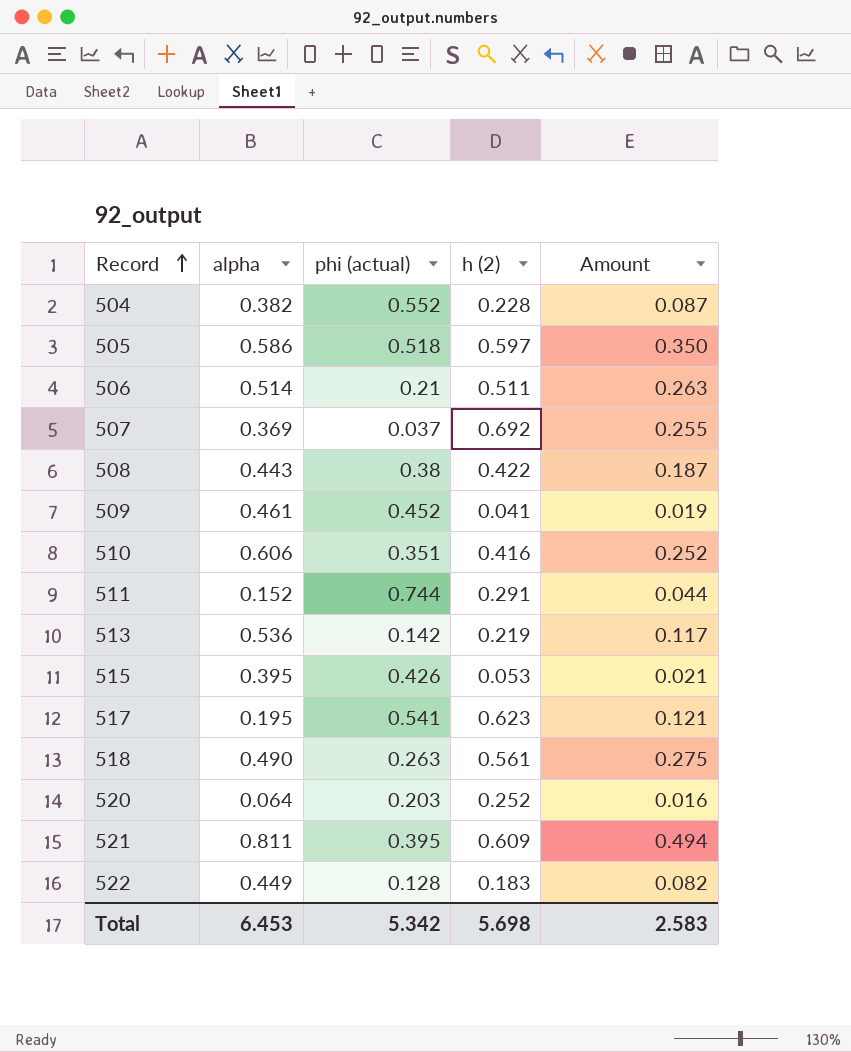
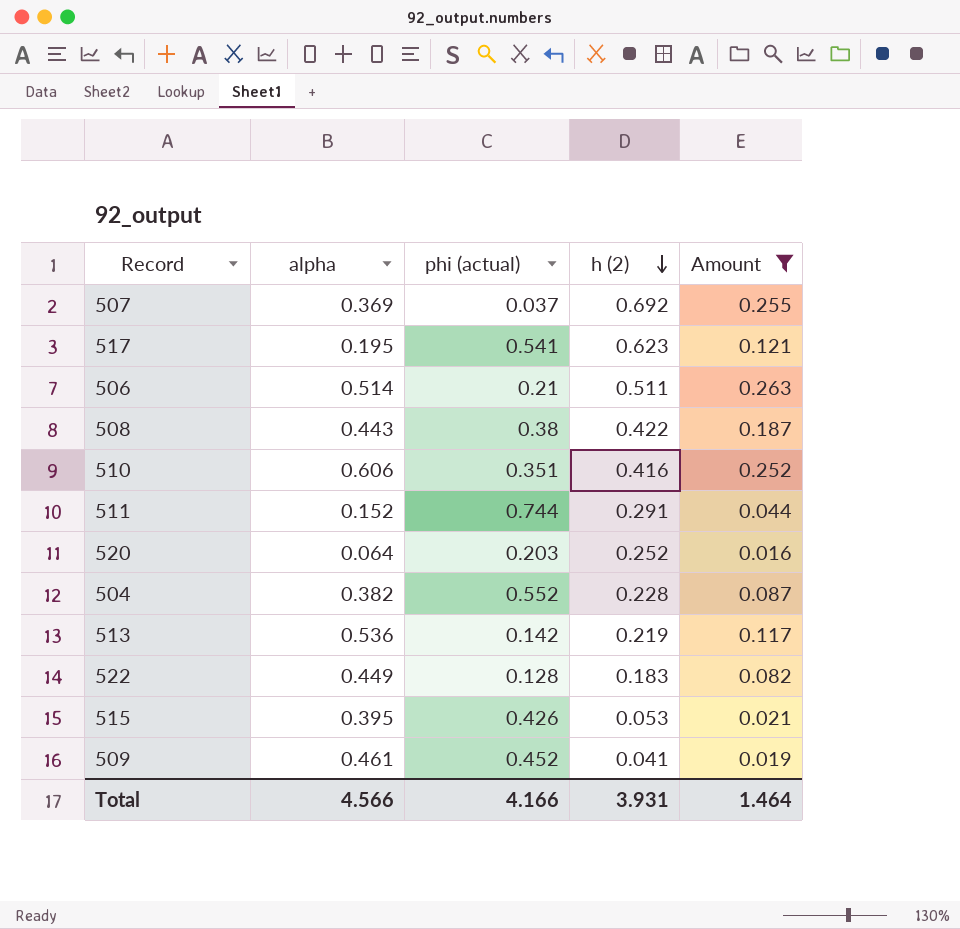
filter: none -> Amount <= 0.263
row order: Record ascending -> h (2) descending
Total | alpha: 6.453 -> 4.566
Total | phi (actual): 5.342 -> 4.166
Total | h (2): 5.698 -> 3.931
Total | Amount: 2.583 -> 1.464

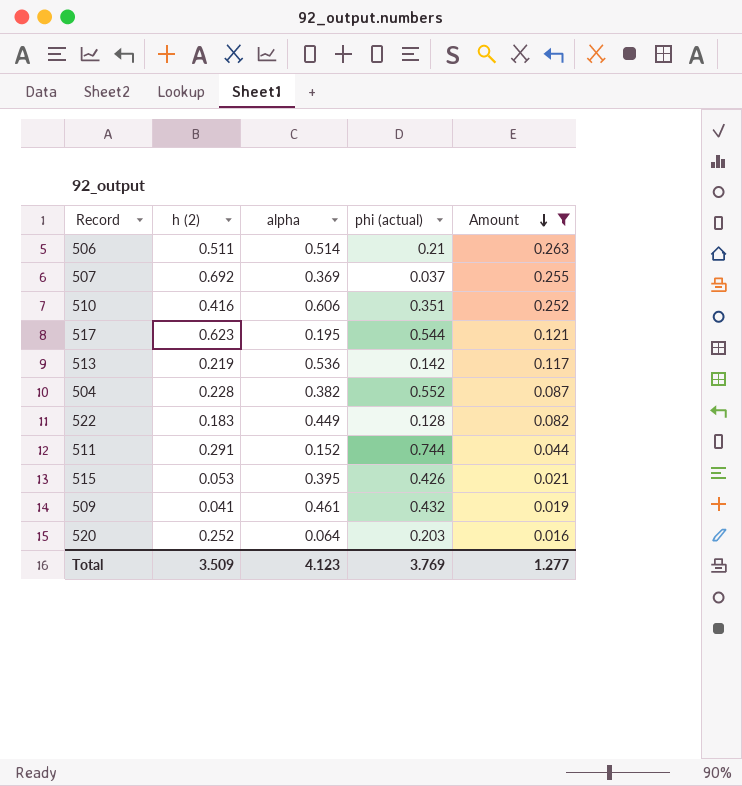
row order: h (2) descending -> Amount descending
column h (2) | position: 4 -> 2
row 508: 0.443 | 0.38 | 0.422 | 0.187 -> none
517 | phi (actual): 0.541 -> 0.544
509 | phi (actual): 0.452 -> 0.432
Total | h (2): 3.931 -> 3.509
Total | alpha: 4.566 -> 4.123
Total | phi (actual): 4.166 -> 3.769
Total | Amount: 1.464 -> 1.277

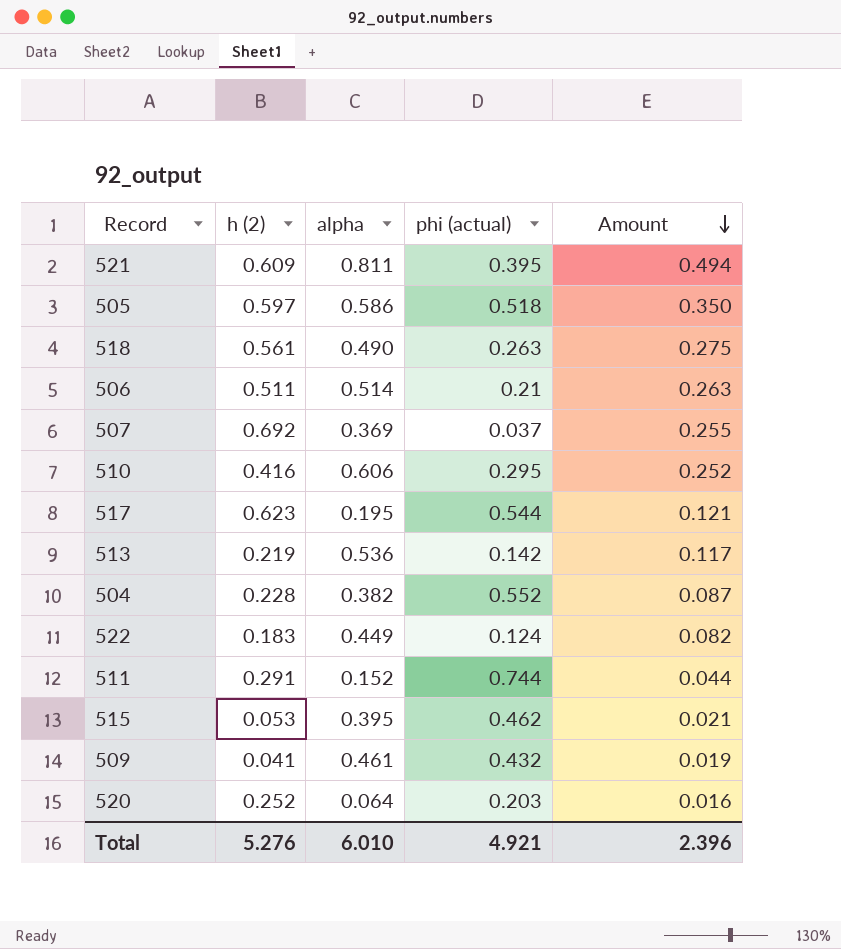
filter: Amount <= 0.263 -> none
510 | phi (actual): 0.351 -> 0.295
522 | phi (actual): 0.128 -> 0.124
515 | phi (actual): 0.426 -> 0.462
Total | h (2): 3.509 -> 5.276
Total | alpha: 4.123 -> 6.010
Total | phi (actual): 3.769 -> 4.921
Total | Amount: 1.277 -> 2.396

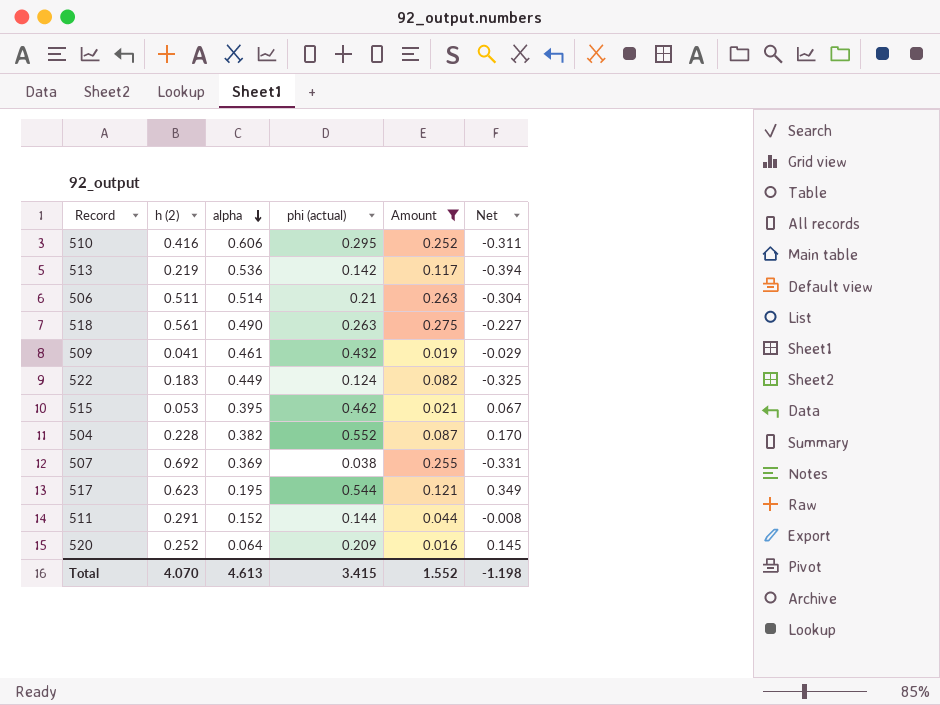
filter: none -> Amount <= 0.275
row order: Amount descending -> alpha descending
column Net | formula: none -> [phi (actual)] - [alpha]
507 | phi (actual): 0.037 -> 0.038
511 | phi (actual): 0.744 -> 0.144
520 | phi (actual): 0.203 -> 0.209
Total | h (2): 5.276 -> 4.070
Total | alpha: 6.010 -> 4.613
Total | phi (actual): 4.921 -> 3.415
Total | Amount: 2.396 -> 1.552

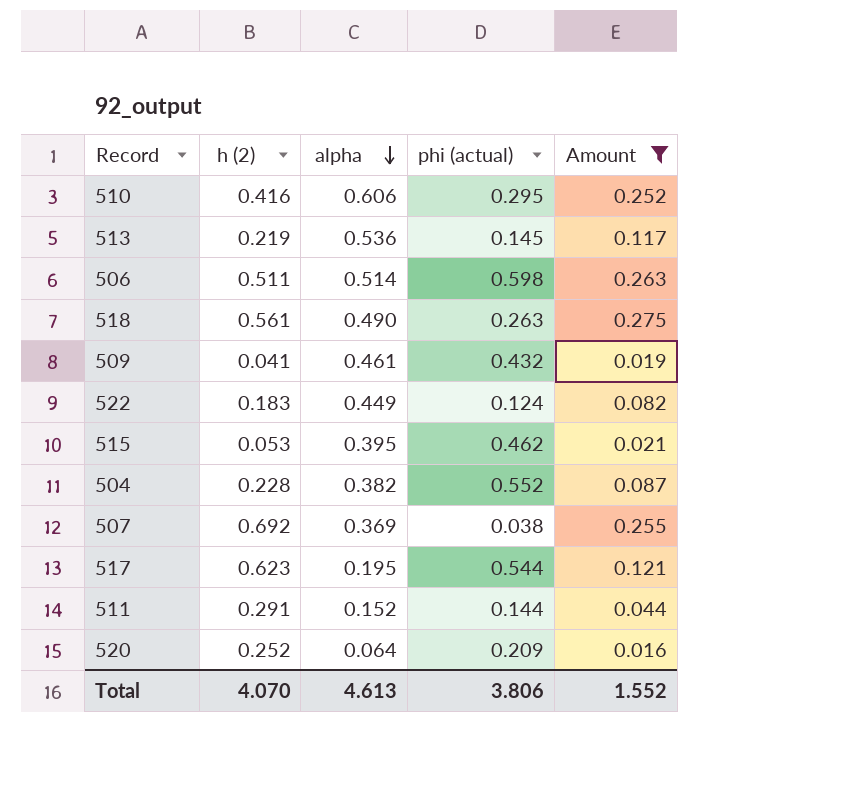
column Net | formula: [phi (actual)] - [alpha] -> none
513 | phi (actual): 0.142 -> 0.145
506 | phi (actual): 0.21 -> 0.598
Total | phi (actual): 3.415 -> 3.806

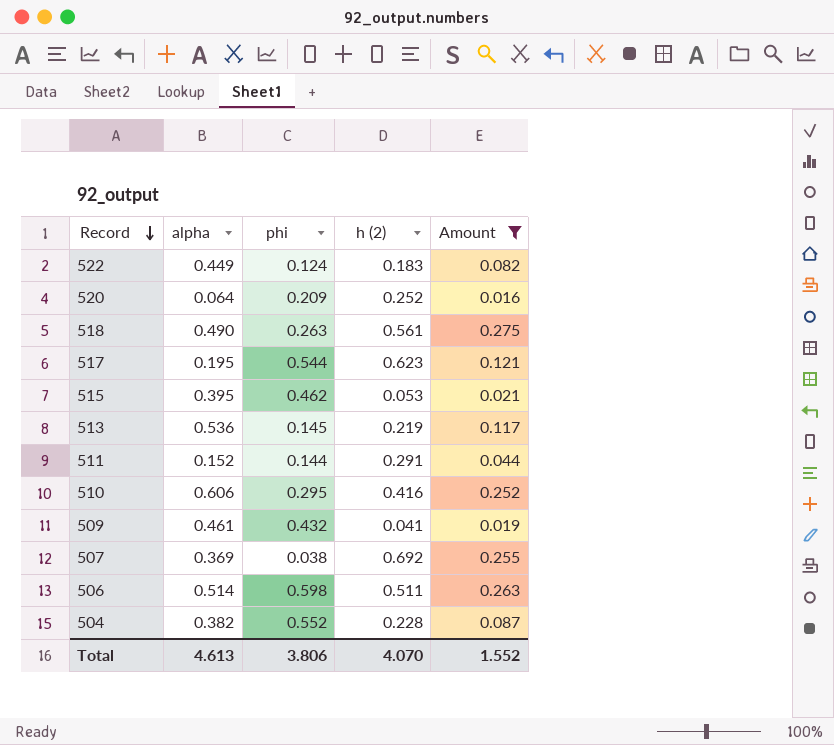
row order: alpha descending -> Record descending
column name: phi (actual) -> phi
column h (2) | position: 2 -> 4

